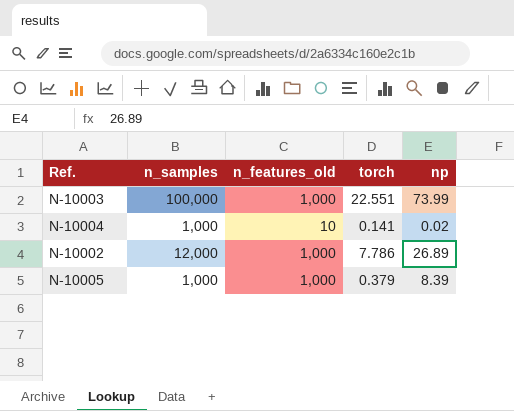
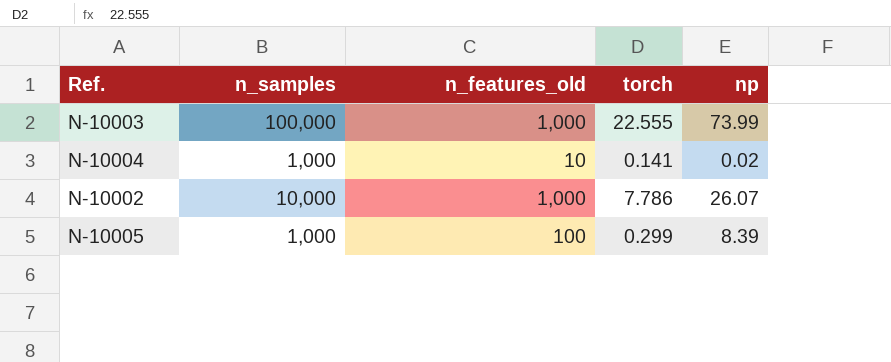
N-10003 | torch: 22.551 -> 22.555
N-10002 | n_samples: 12,000 -> 10,000
N-10002 | np: 26.89 -> 26.07
N-10005 | n_features_old: 1,000 -> 100
N-10005 | torch: 0.379 -> 0.299

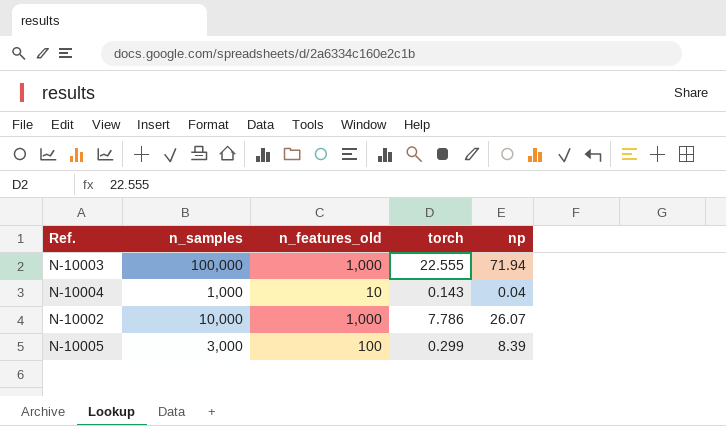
N-10003 | np: 73.99 -> 71.94
N-10004 | torch: 0.141 -> 0.143
N-10004 | np: 0.02 -> 0.04
N-10005 | n_samples: 1,000 -> 3,000

